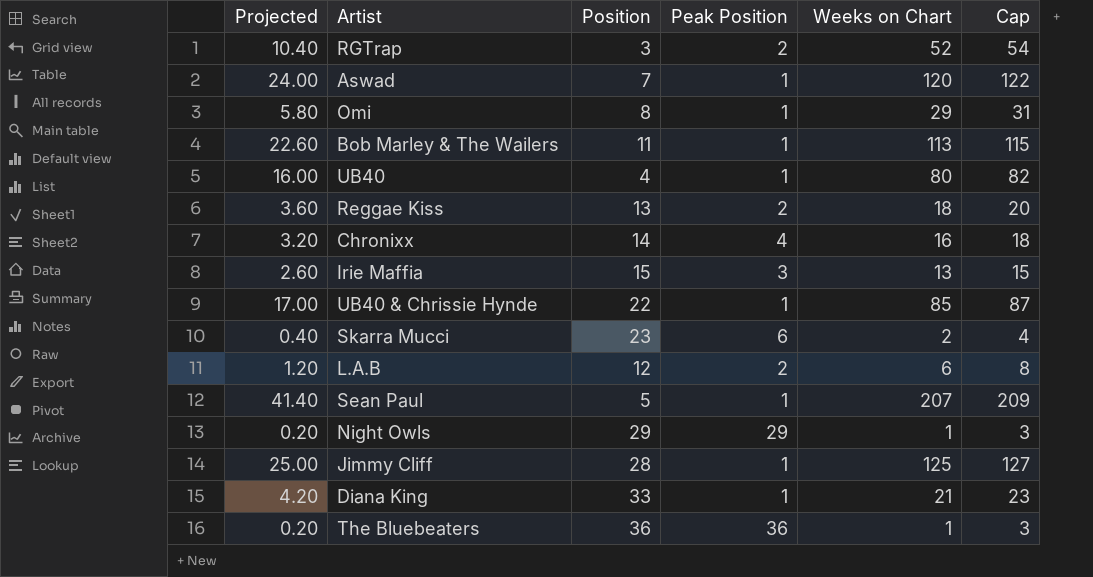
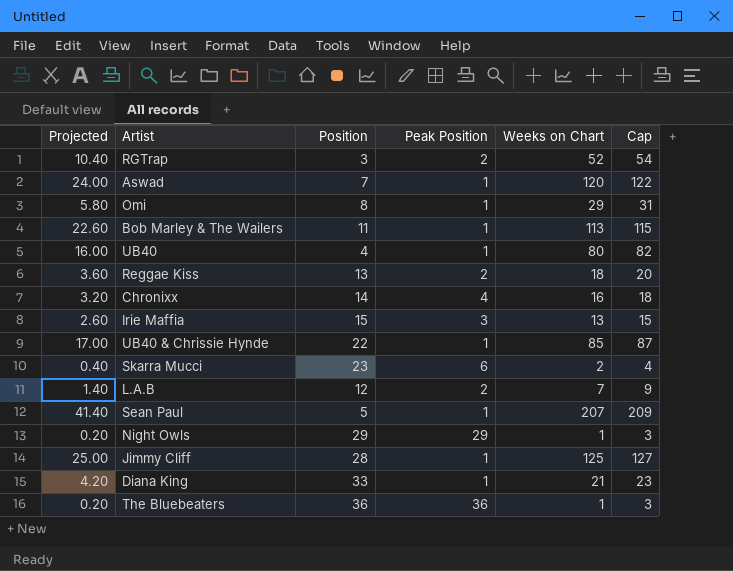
L.A.B | Projected: 1.20 -> 1.40
L.A.B | Weeks on Chart: 6 -> 7
L.A.B | Cap: 8 -> 9

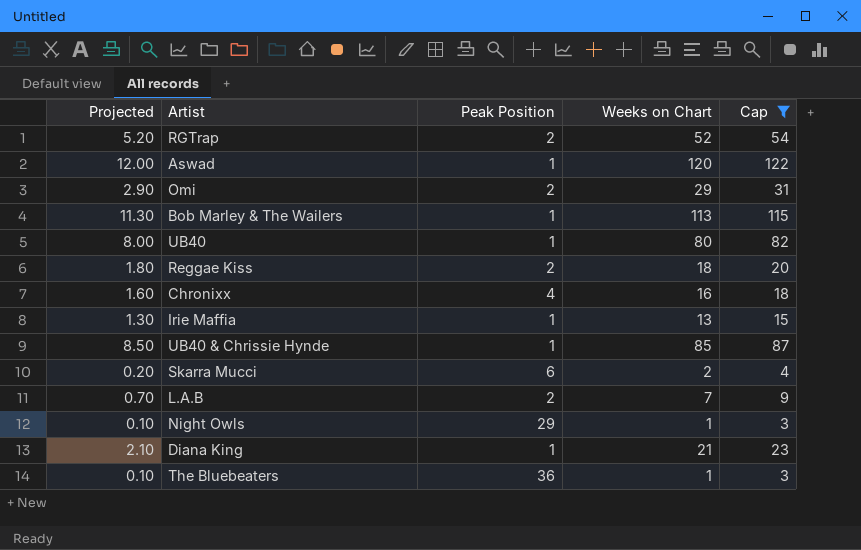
filter: none -> Cap <= 122
column Position | position: 3 -> none
column Projected | formula: [Weeks on Chart] * 0.2 -> [Weeks on Chart] * 0.1
Omi | Peak Position: 1 -> 2
Irie Maffia | Peak Position: 3 -> 1

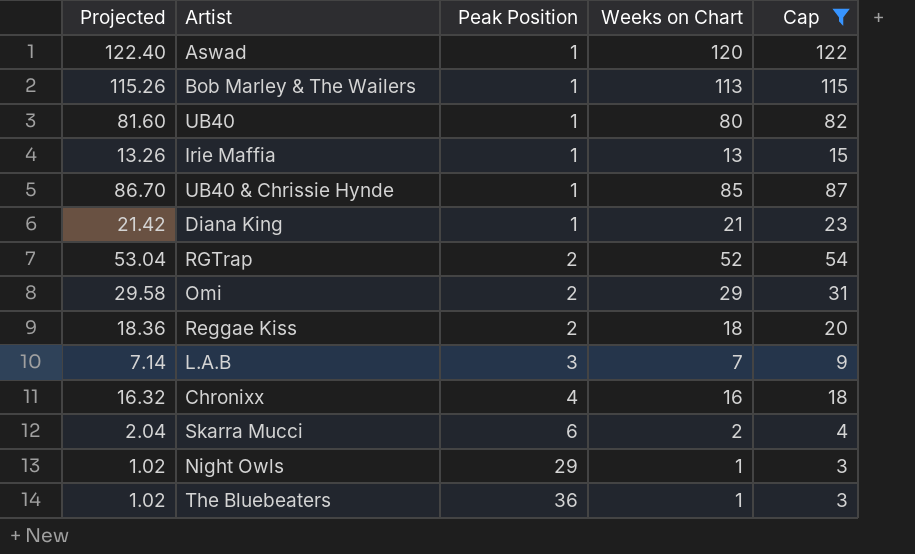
row order: none -> Peak Position ascending
column Projected | formula: [Weeks on Chart] * 0.1 -> [Weeks on Chart] * 1.02
L.A.B | Peak Position: 2 -> 3

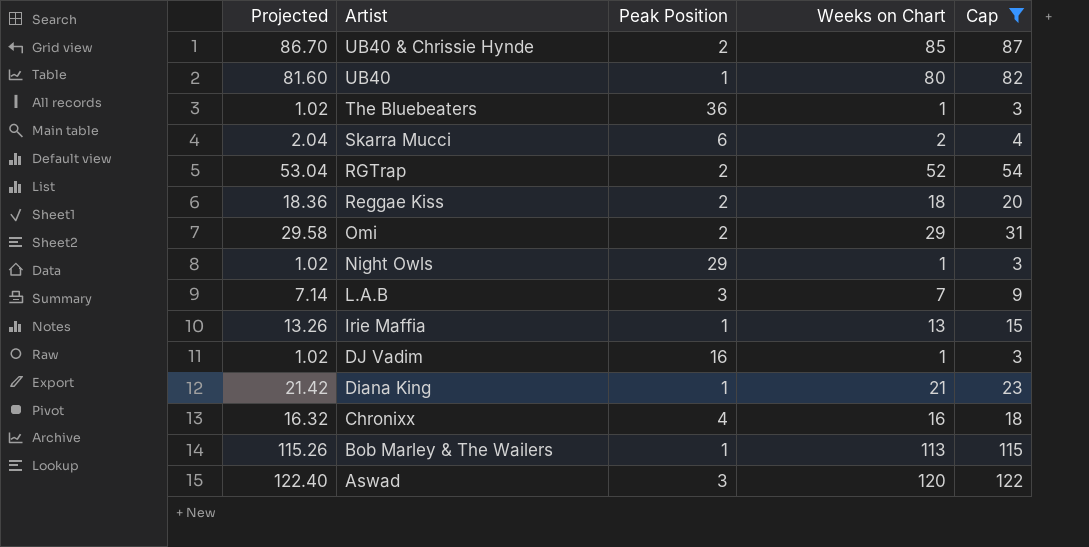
row order: Peak Position ascending -> Artist descending
UB40 & Chrissie Hynde | Peak Position: 1 -> 2
row DJ Vadim: none -> 1.02 | 16 | 1 | 3
Aswad | Peak Position: 1 -> 3

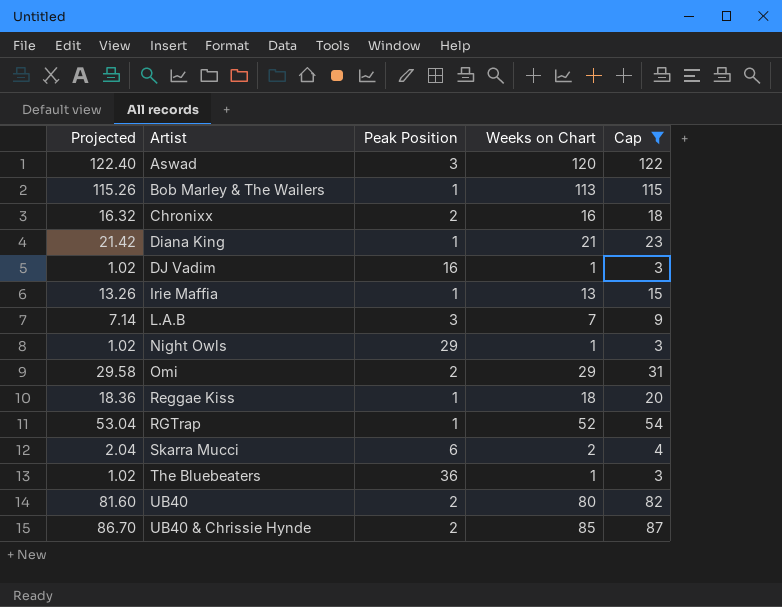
row order: Artist descending -> Artist ascending
Chronixx | Peak Position: 4 -> 2
Reggae Kiss | Peak Position: 2 -> 1
RGTrap | Peak Position: 2 -> 1
UB40 | Peak Position: 1 -> 2

